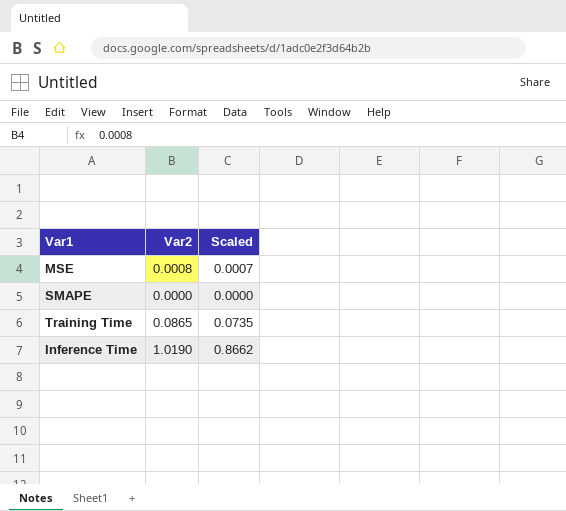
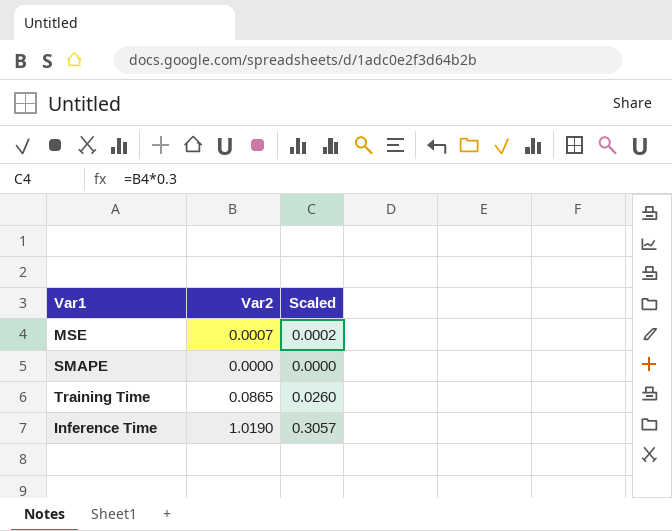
column Scaled | formula: [Var2] * 0.85 -> [Var2] * 0.3
MSE | Var2: 0.0008 -> 0.0007

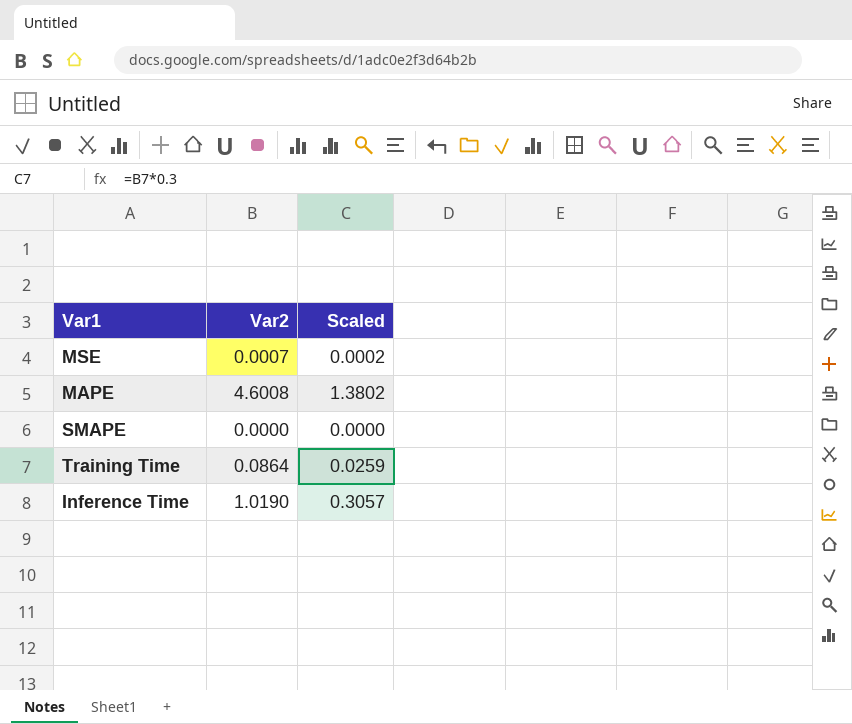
row MAPE: none -> 4.6008 | 1.3802
Training Time | Var2: 0.0865 -> 0.0864
Training Time | Scaled: 0.0260 -> 0.0259

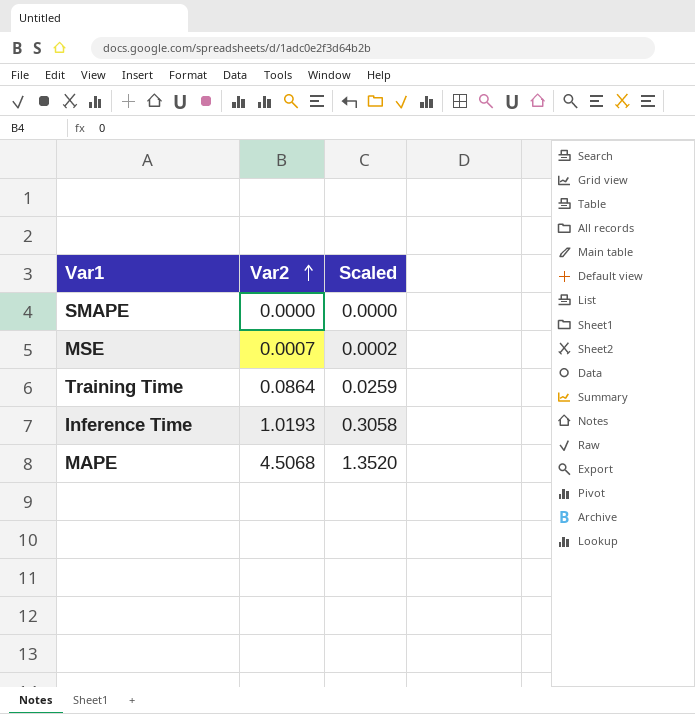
row order: none -> Var2 ascending
Inference Time | Var2: 1.0190 -> 1.0193
Inference Time | Scaled: 0.3057 -> 0.3058
MAPE | Var2: 4.6008 -> 4.5068
MAPE | Scaled: 1.3802 -> 1.3520

